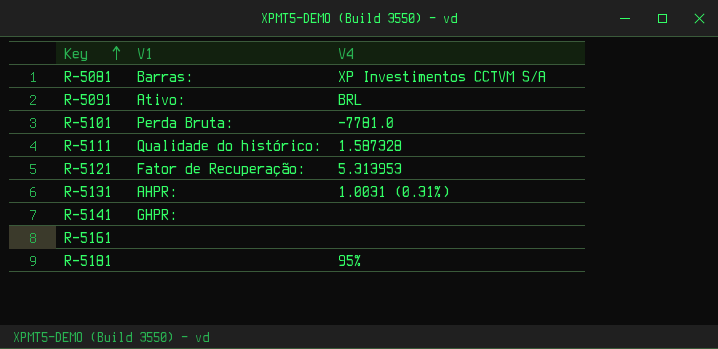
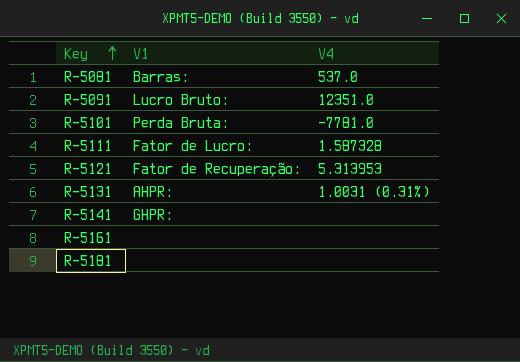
R-5081 | V4: XP Investimentos CCTVM S/A -> 537.0
R-5091 | V1: Ativo: -> Lucro Bruto:
R-5091 | V4: BRL -> 12351.0
R-5111 | V1: Qualidade do histórico: -> Fator de Lucro:
R-5181 | V4: 95% -> none

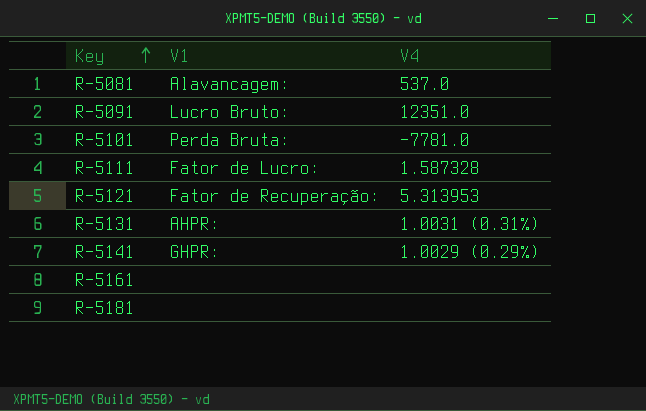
R-5081 | V1: Barras: -> Alavancagem:
R-5141 | V4: none -> 1.0029 (0.29%)

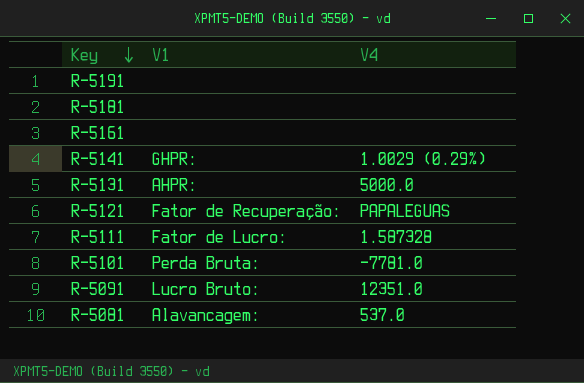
row order: Key ascending -> Key descending
row R-5191: none -> none | none
R-5131 | V4: 1.0031 (0.31%) -> 5000.0
R-5121 | V4: 5.313953 -> PAPALEGUAS

